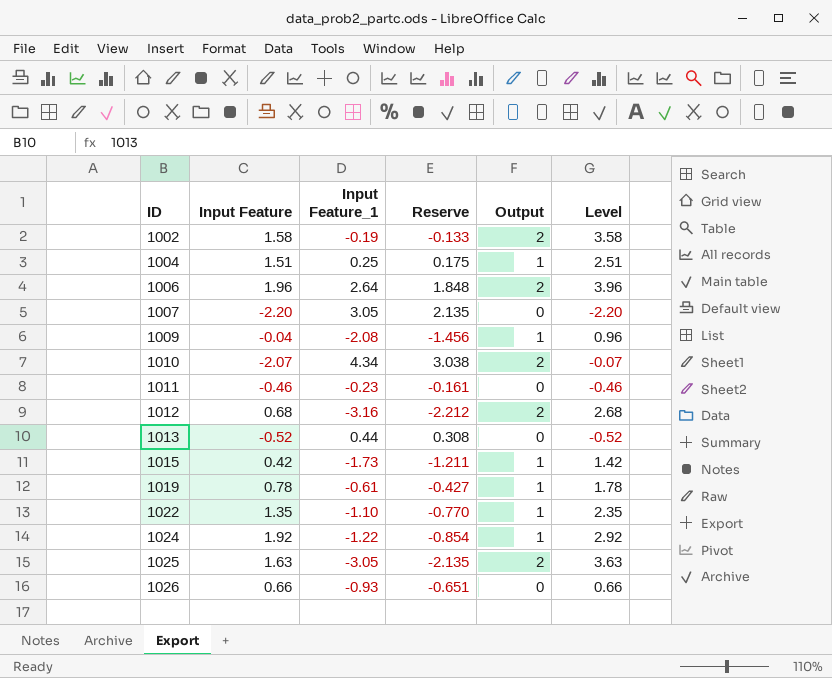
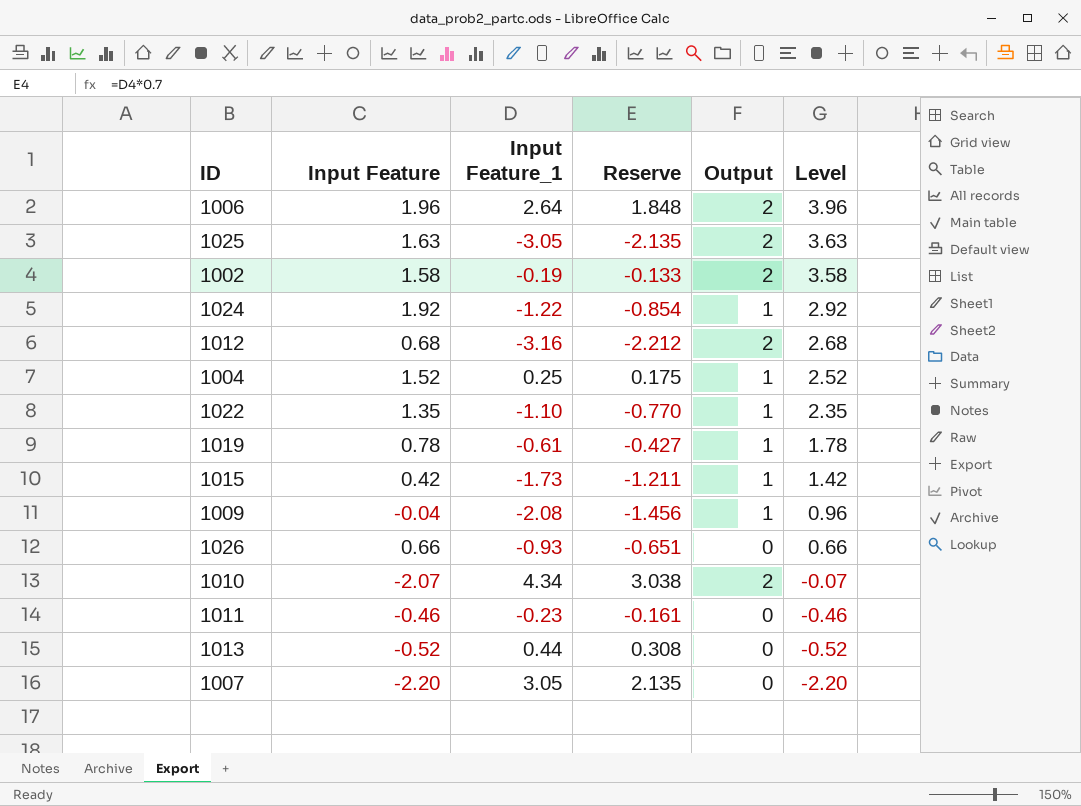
row order: ID ascending -> Level descending
1004 | Input Feature: 1.51 -> 1.52
1004 | Level: 2.51 -> 2.52

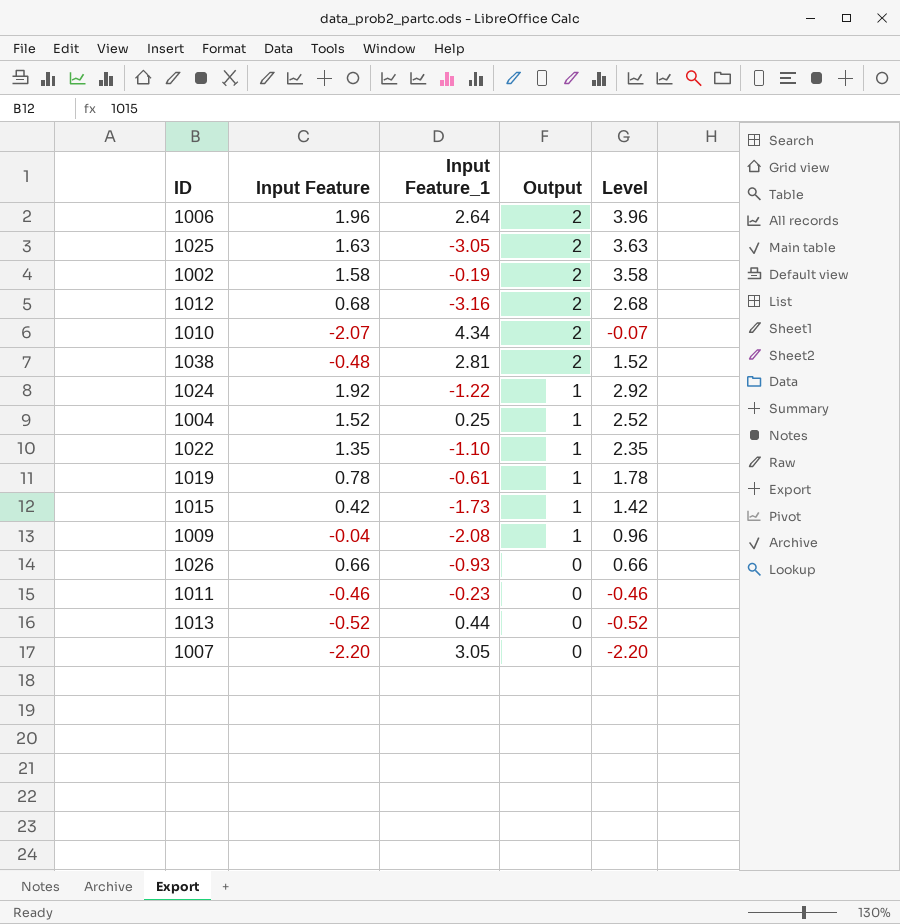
row order: Level descending -> Output descending
column Reserve | formula: [Input Feature_1] * 0.7 -> none
row 1038: none -> -0.48 | 2.81 | 2 | 1.52

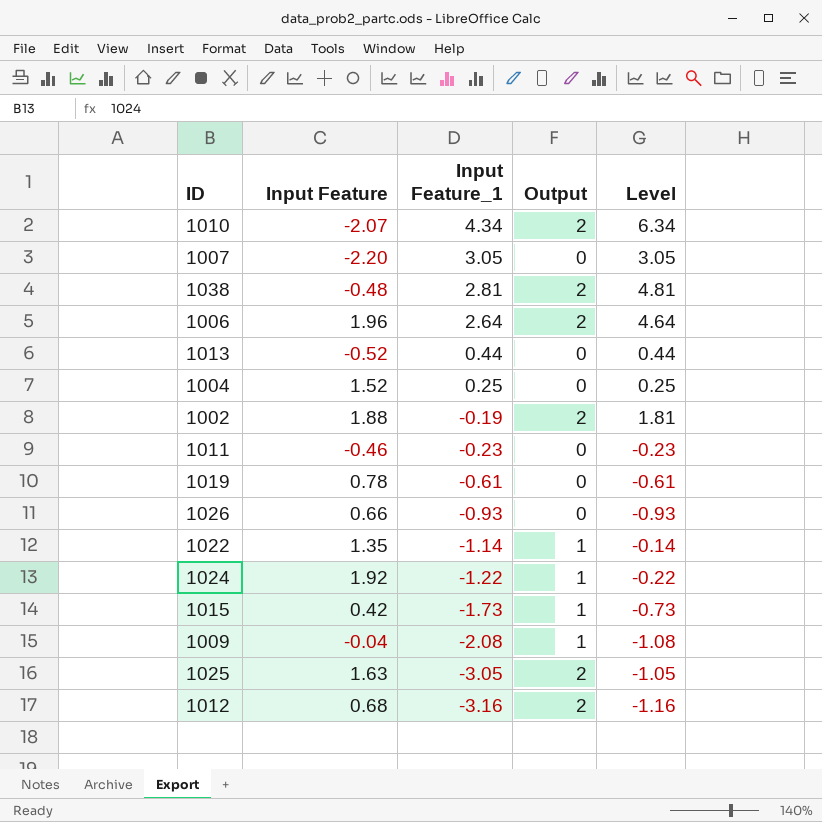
row order: Output descending -> Input Feature_1 descending
column Level | formula: [Input Feature] + [Output] -> [Input Feature_1] + [Output]
1004 | Output: 1 -> 0
1002 | Input Feature: 1.58 -> 1.88
1019 | Output: 1 -> 0
1022 | Input Feature_1: -1.10 -> -1.14

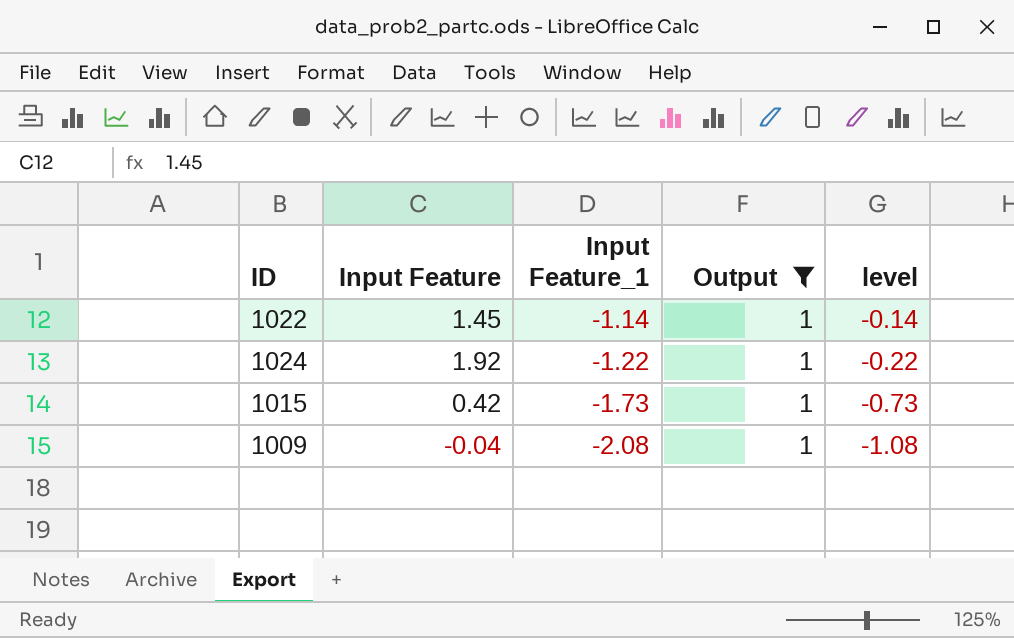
filter: none -> Output = 1
column name: Level -> level
1022 | Input Feature: 1.35 -> 1.45

